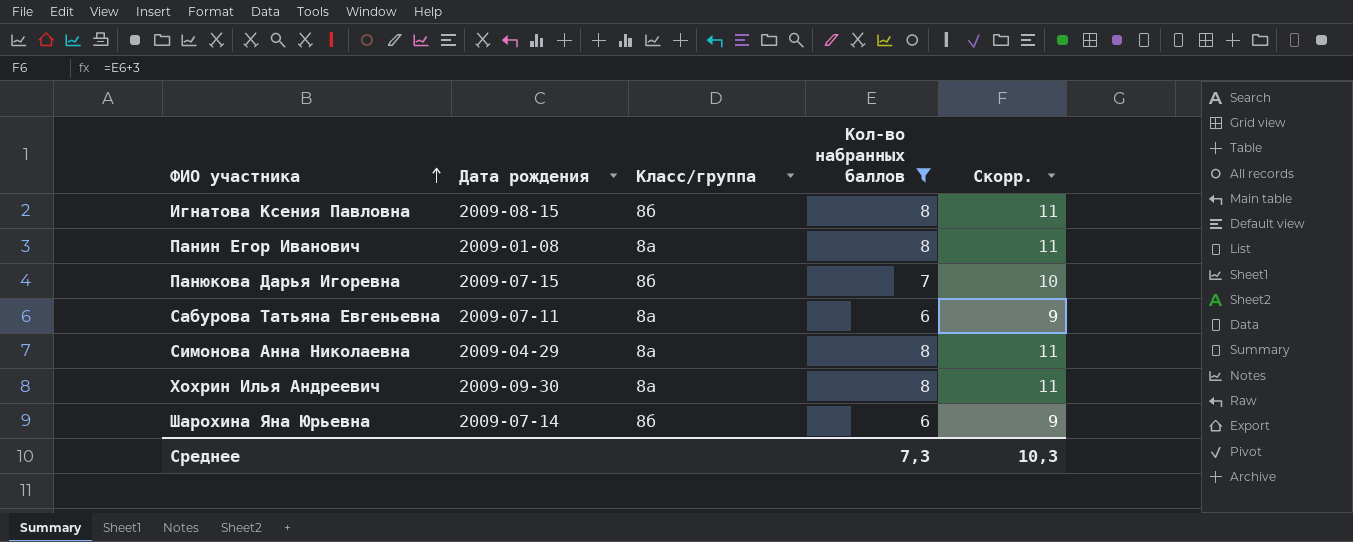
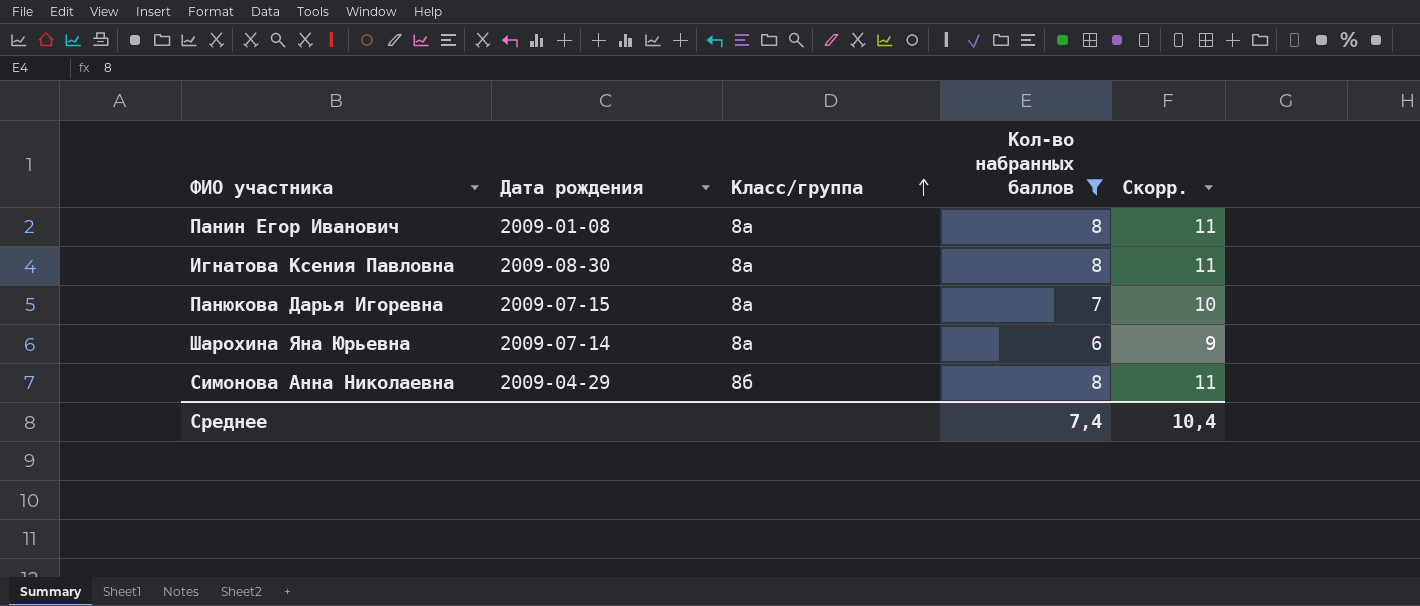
row order: ФИО участника ascending -> Класс/группа ascending
row Сабурова Татьяна Евгеньевна: 2009-07-11 | 8а | 6 | 9 -> none
row Хохрин Илья Андреевич: 2009-09-30 | 8а | 8 | 11 -> none
Игнатова Ксения Павловна | Дата рождения: 2009-08-15 -> 2009-08-30
Игнатова Ксения Павловна | Класс/группа: 8б -> 8а
Панюкова Дарья Игоревна | Класс/группа: 8б -> 8а
Шарохина Яна Юрьевна | Класс/группа: 8б -> 8а
Симонова Анна Николаевна | Класс/группа: 8а -> 8б
Среднее | Кол-во набранных баллов: 7,3 -> 7,4
Среднее | Скорр.: 10,3 -> 10,4

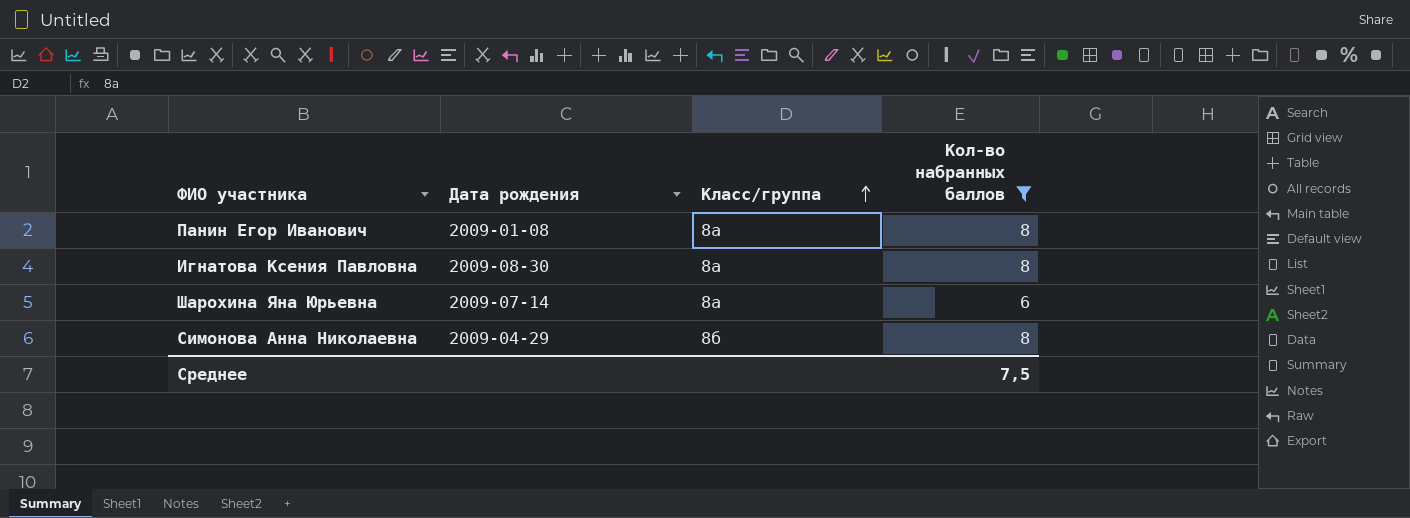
column Скорр. | formula: [Кол-во набранных баллов] + 3 -> none
row Панюкова Дарья Игоревна: 2009-07-15 | 8а | 7 | 10 -> none
Среднее | Кол-во набранных баллов: 7,4 -> 7,5

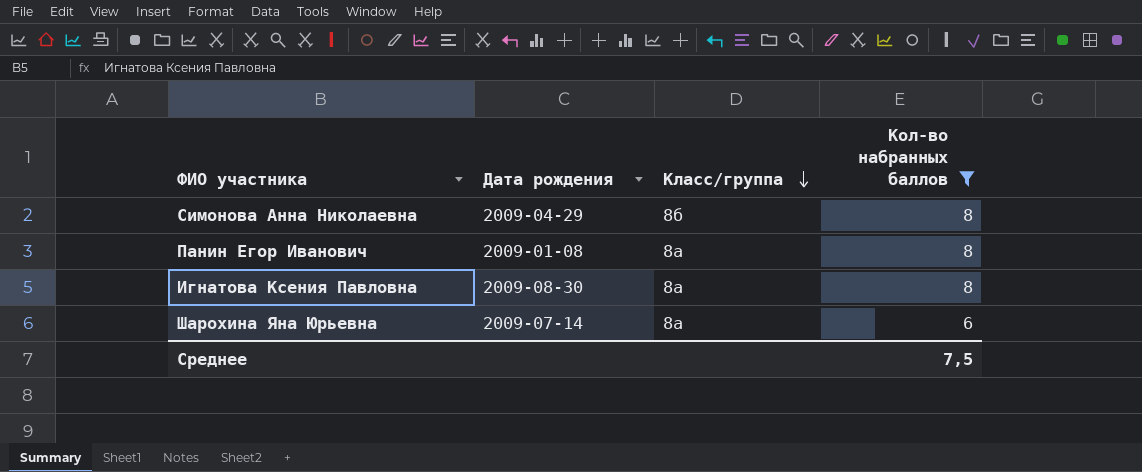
row order: Класс/группа ascending -> Класс/группа descending

